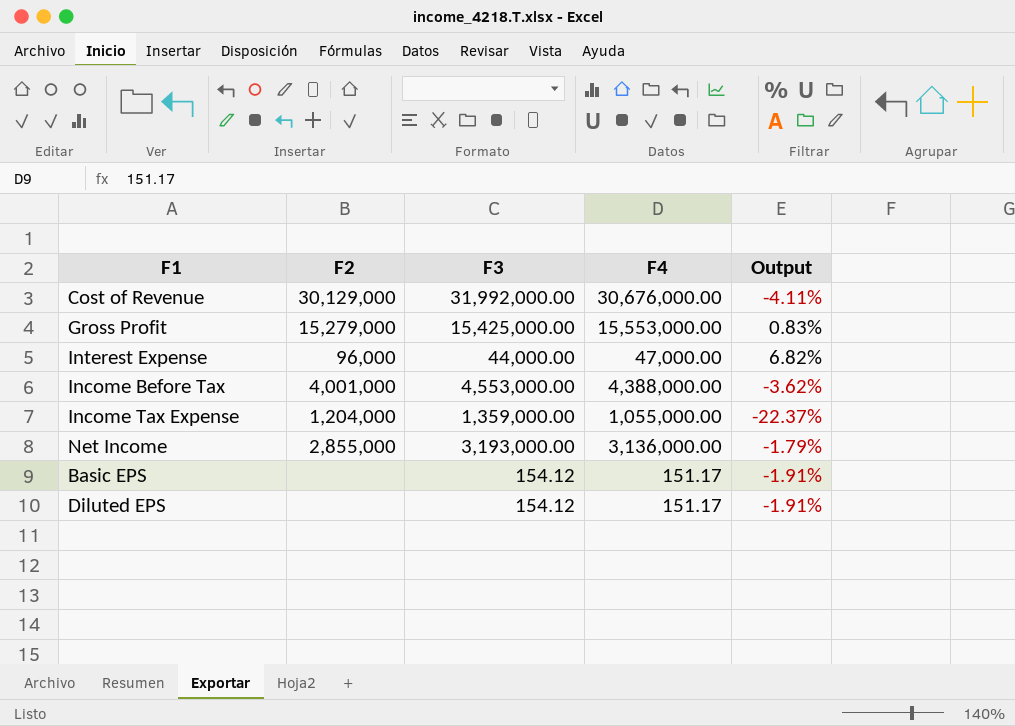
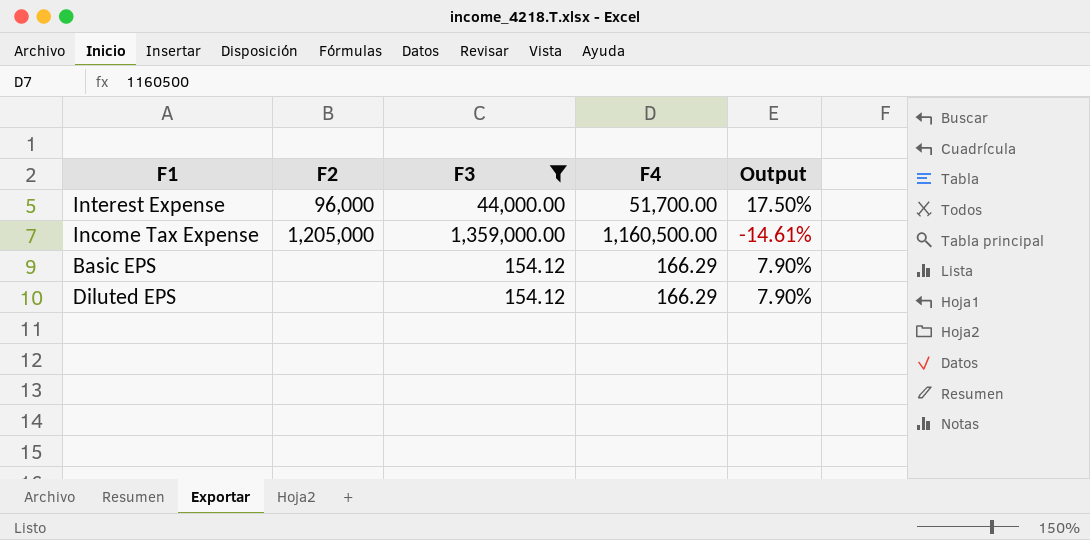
filter: none -> F3 <= 1,359,000.00
Interest Expense | F4: 47,000.00 -> 51,700.00
Interest Expense | Output: 6.82% -> 17.50%
Income Tax Expense | F2: 1,204,000 -> 1,205,000
Income Tax Expense | F4: 1,055,000.00 -> 1,160,500.00
Income Tax Expense | Output: -22.37% -> -14.61%
Basic EPS | F4: 151.17 -> 166.29
Basic EPS | Output: -1.91% -> 7.90%
Diluted EPS | F4: 151.17 -> 166.29
Diluted EPS | Output: -1.91% -> 7.90%

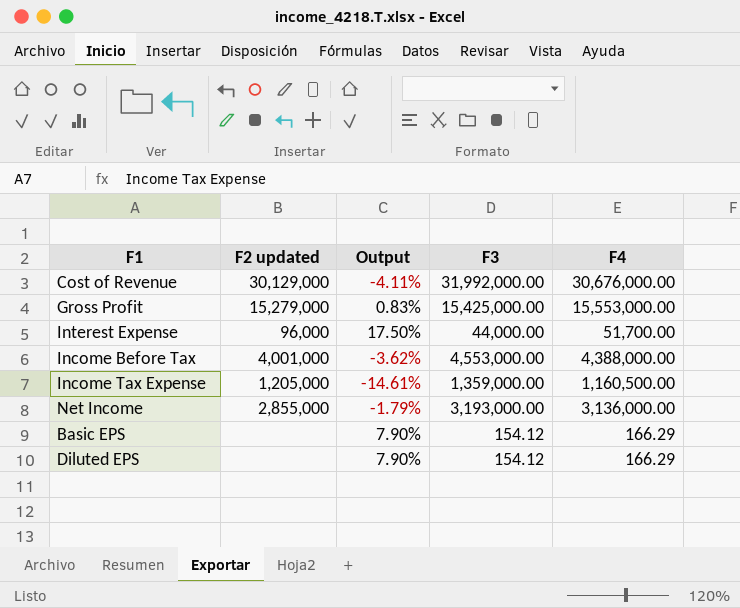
filter: F3 <= 1,359,000.00 -> none
column name: F2 -> F2 updated
column Output | position: 5 -> 3

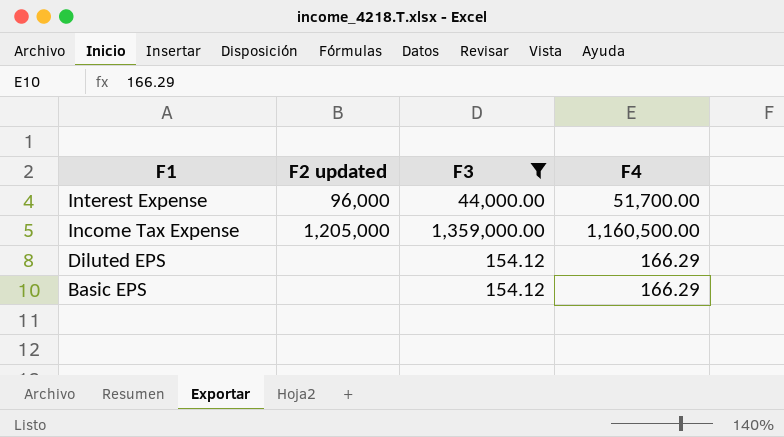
filter: none -> F3 <= 1,359,000.00
row order: none -> F1 descending
column Output | formula: ([F4] - [F3]) / [F3] -> none

